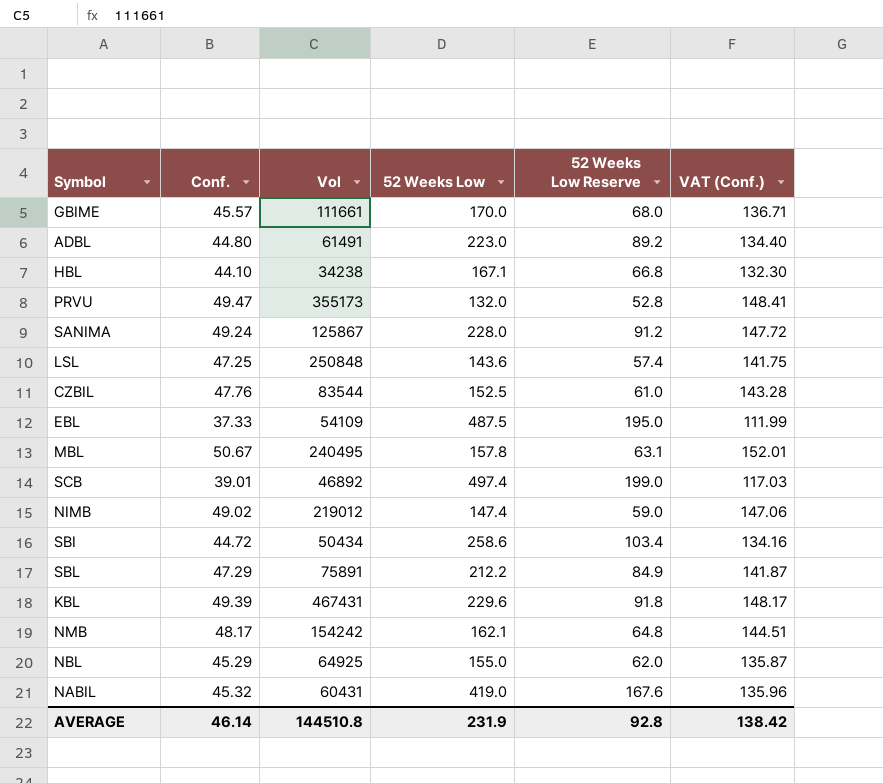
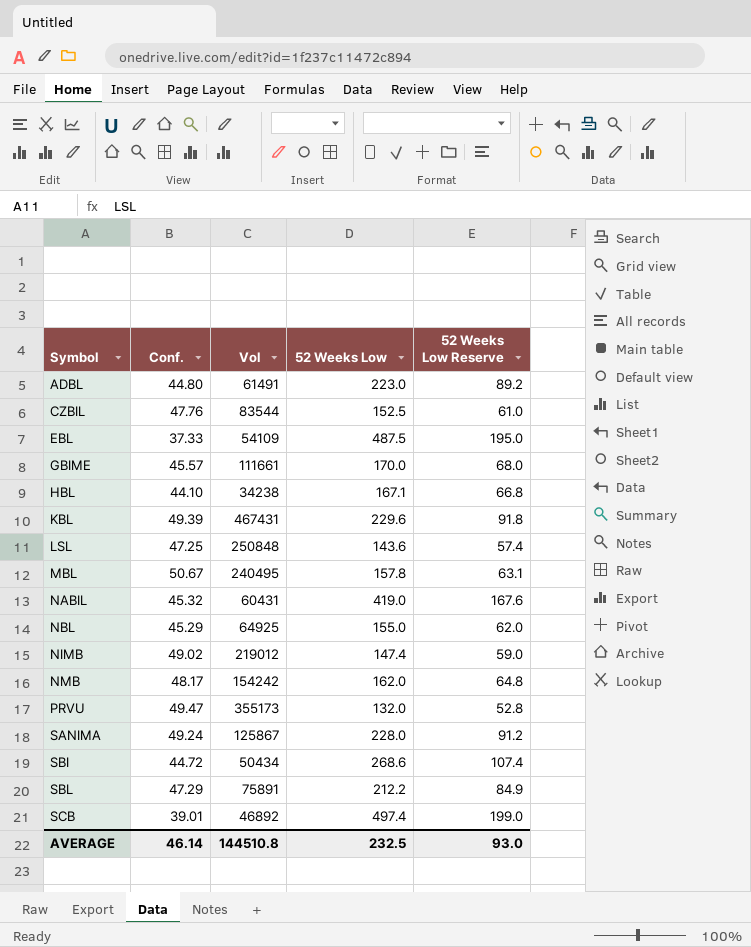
row order: none -> Symbol ascending
column VAT (Conf.) | formula: [Conf.] * 3 -> none
NMB | 52 Weeks Low: 162.1 -> 162.0
SBI | 52 Weeks Low: 258.6 -> 268.6
SBI | 52 Weeks Low Reserve: 103.4 -> 107.4
AVERAGE | 52 Weeks Low: 231.9 -> 232.5
AVERAGE | 52 Weeks Low Reserve: 92.8 -> 93.0

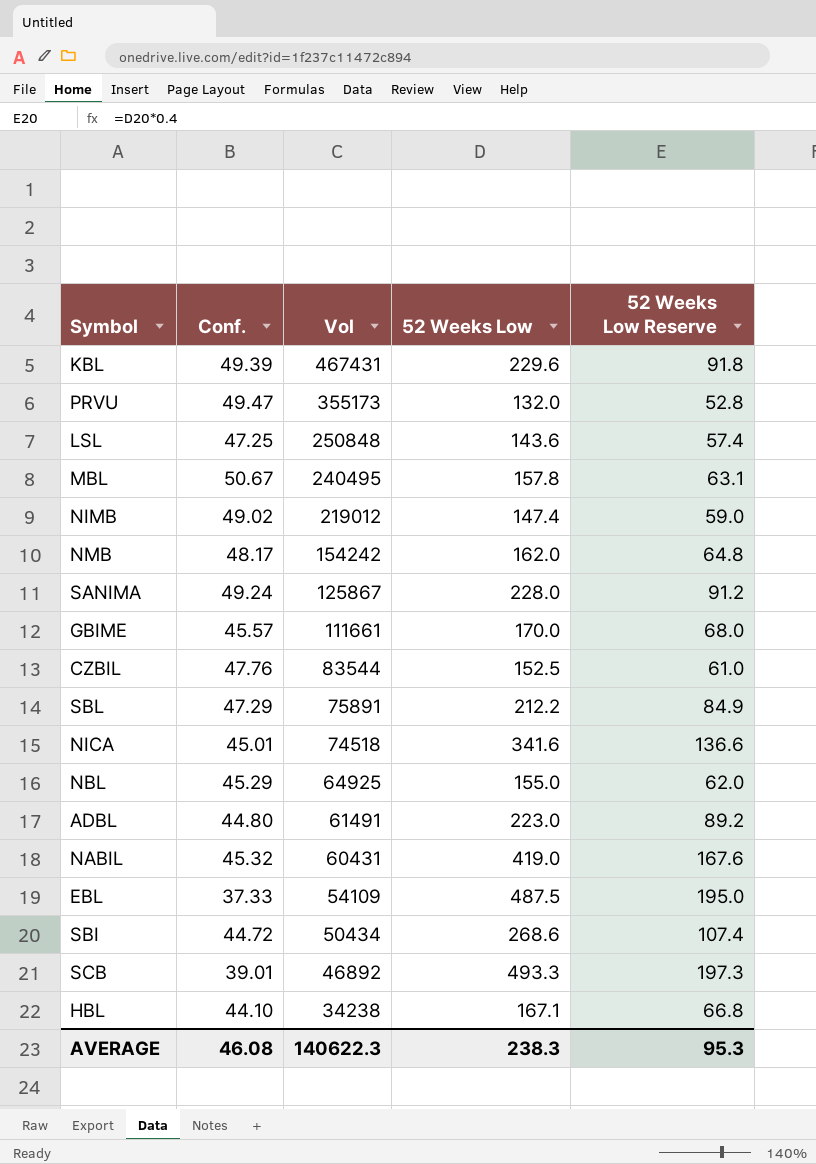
row order: Symbol ascending -> Vol descending
row NICA: none -> 45.01 | 74518 | 341.6 | 136.6
SCB | 52 Weeks Low: 497.4 -> 493.3
SCB | 52 Weeks Low Reserve: 199.0 -> 197.3
AVERAGE | Conf.: 46.14 -> 46.08
AVERAGE | Vol: 144510.8 -> 140622.3
AVERAGE | 52 Weeks Low: 232.5 -> 238.3
AVERAGE | 52 Weeks Low Reserve: 93.0 -> 95.3

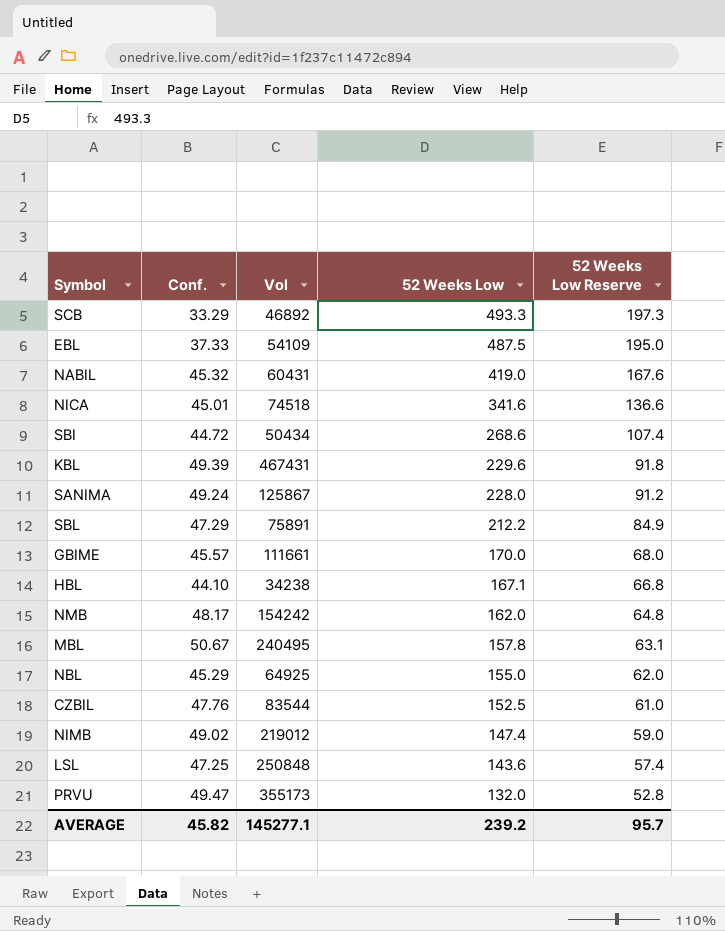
row order: Vol descending -> 52 Weeks Low descending
row ADBL: 44.80 | 61491 | 223.0 | 89.2 -> none
SCB | Conf.: 39.01 -> 33.29
AVERAGE | Conf.: 46.08 -> 45.82
AVERAGE | Vol: 140622.3 -> 145277.1
AVERAGE | 52 Weeks Low: 238.3 -> 239.2
AVERAGE | 52 Weeks Low Reserve: 95.3 -> 95.7

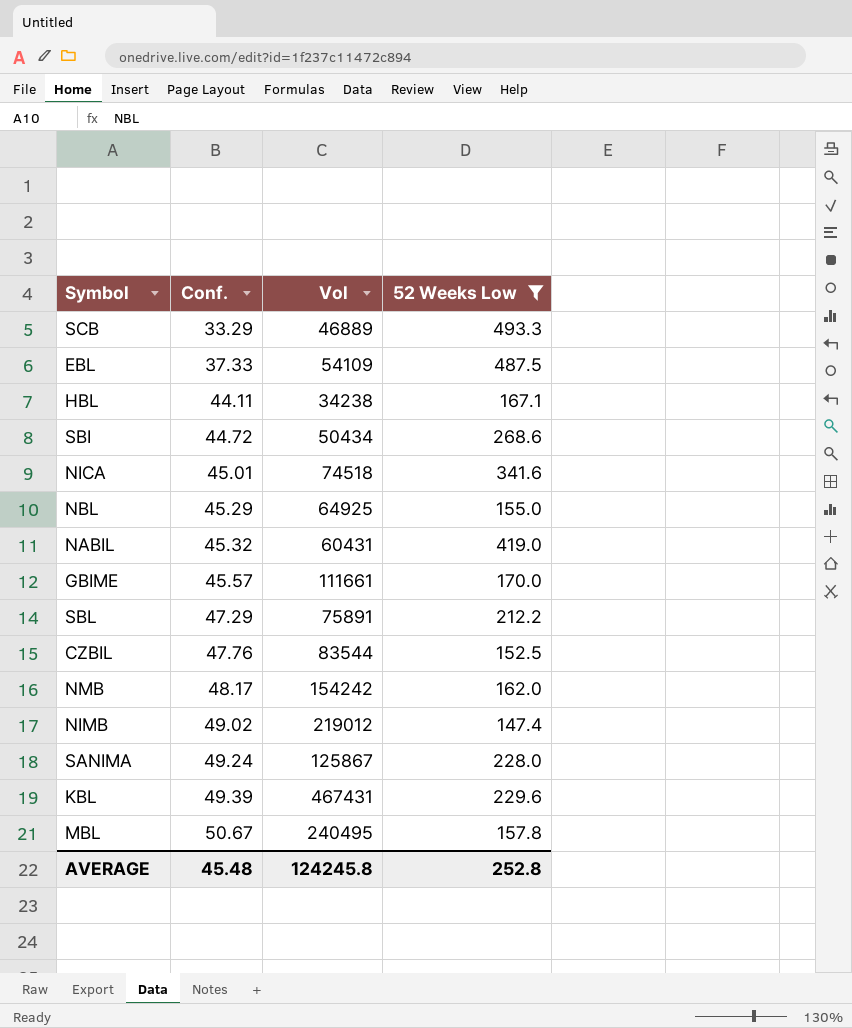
filter: none -> 52 Weeks Low >= 147.4
row order: 52 Weeks Low descending -> Conf. ascending
column 52 Weeks Low Reserve | formula: [52 Weeks Low] * 0.4 -> none
SCB | Vol: 46892 -> 46889
HBL | Conf.: 44.10 -> 44.11
AVERAGE | Conf.: 45.82 -> 45.48
AVERAGE | Vol: 145277.1 -> 124245.8
AVERAGE | 52 Weeks Low: 239.2 -> 252.8

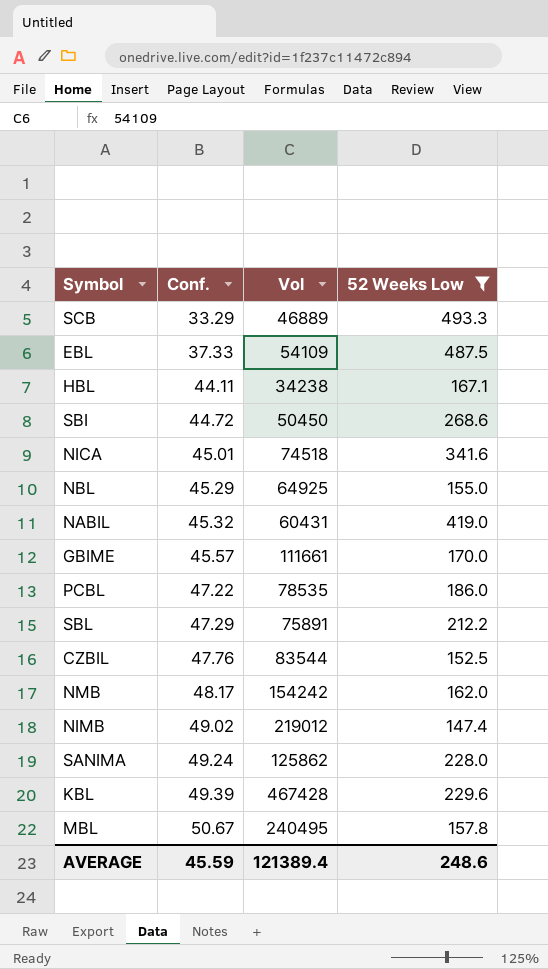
SBI | Vol: 50434 -> 50450
row PCBL: none -> 47.22 | 78535 | 186.0
SANIMA | Vol: 125867 -> 125862
KBL | Vol: 467431 -> 467428
AVERAGE | Conf.: 45.48 -> 45.59
AVERAGE | Vol: 124245.8 -> 121389.4
AVERAGE | 52 Weeks Low: 252.8 -> 248.6

